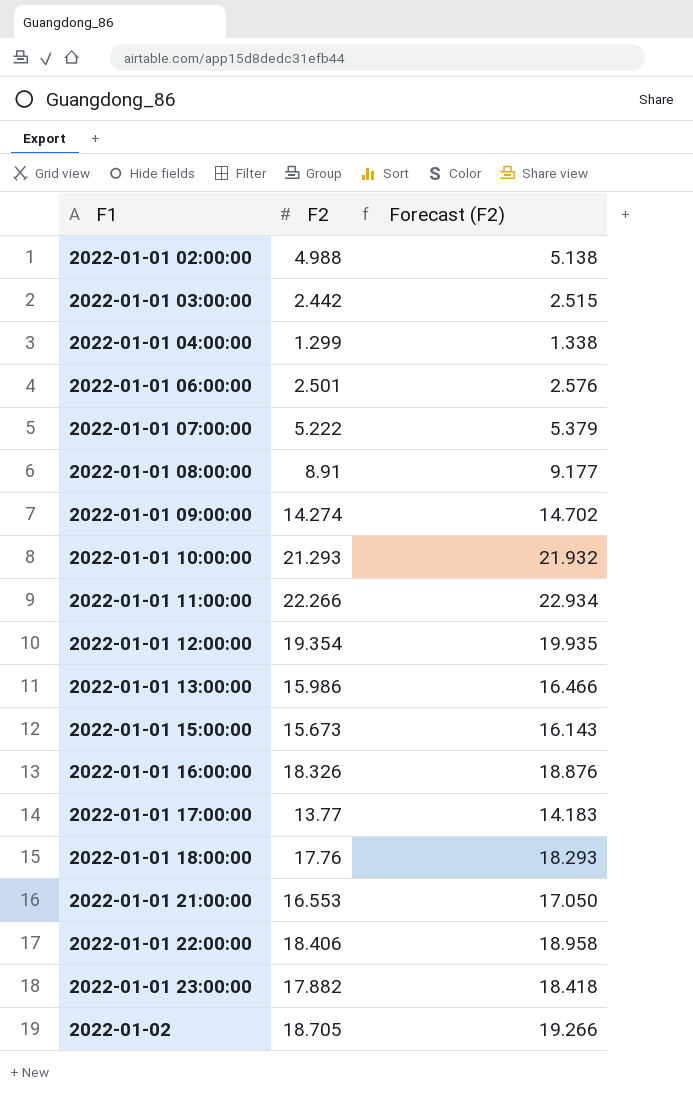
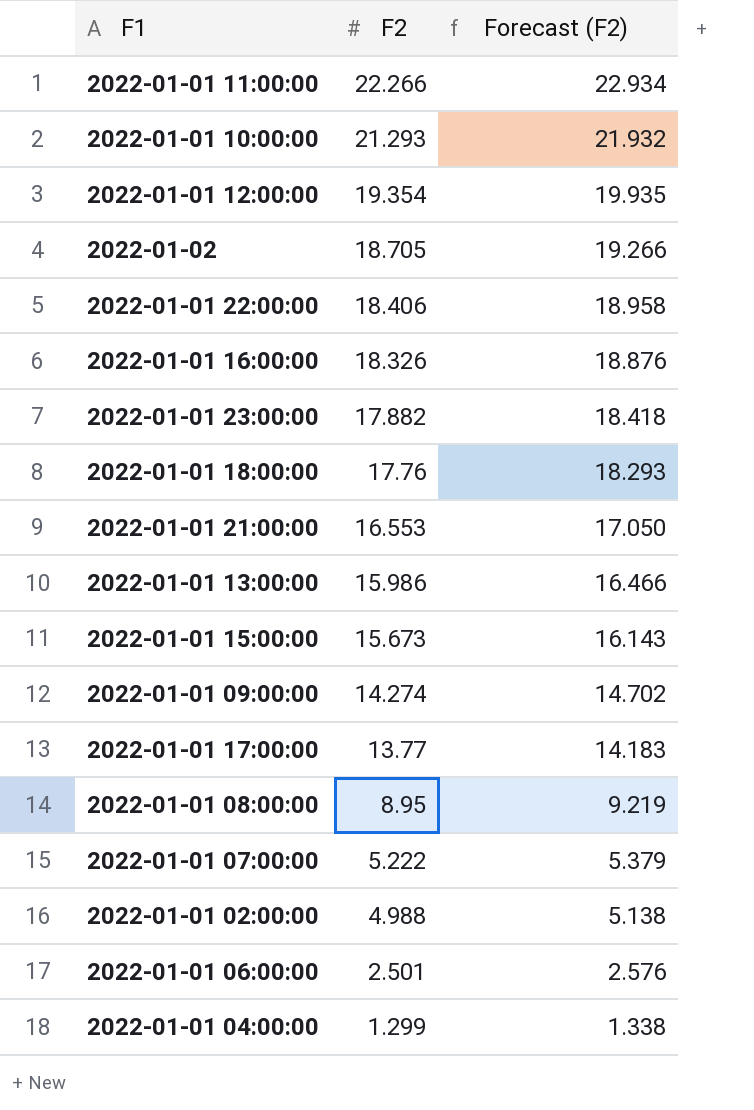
row order: F1 ascending -> F2 descending
row 2022-01-01 03:00:00: 2.442 | 2.515 -> none
2022-01-01 08:00:00 | F2: 8.91 -> 8.95
2022-01-01 08:00:00 | Forecast (F2): 9.177 -> 9.219

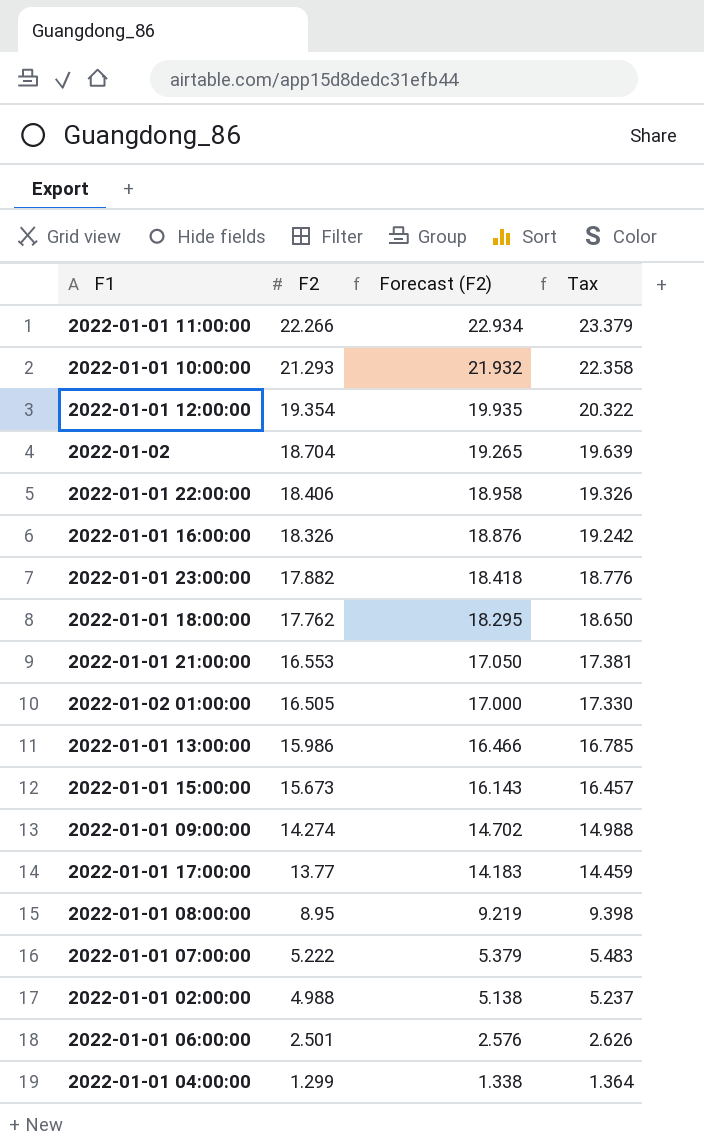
column Tax | formula: none -> [F2] * 1.05
2022-01-02 | F2: 18.705 -> 18.704
2022-01-02 | Forecast (F2): 19.266 -> 19.265
2022-01-01 18:00:00 | F2: 17.76 -> 17.762
2022-01-01 18:00:00 | Forecast (F2): 18.293 -> 18.295
row 2022-01-02 01:00:00: none -> 16.505 | 17.000 | 17.330

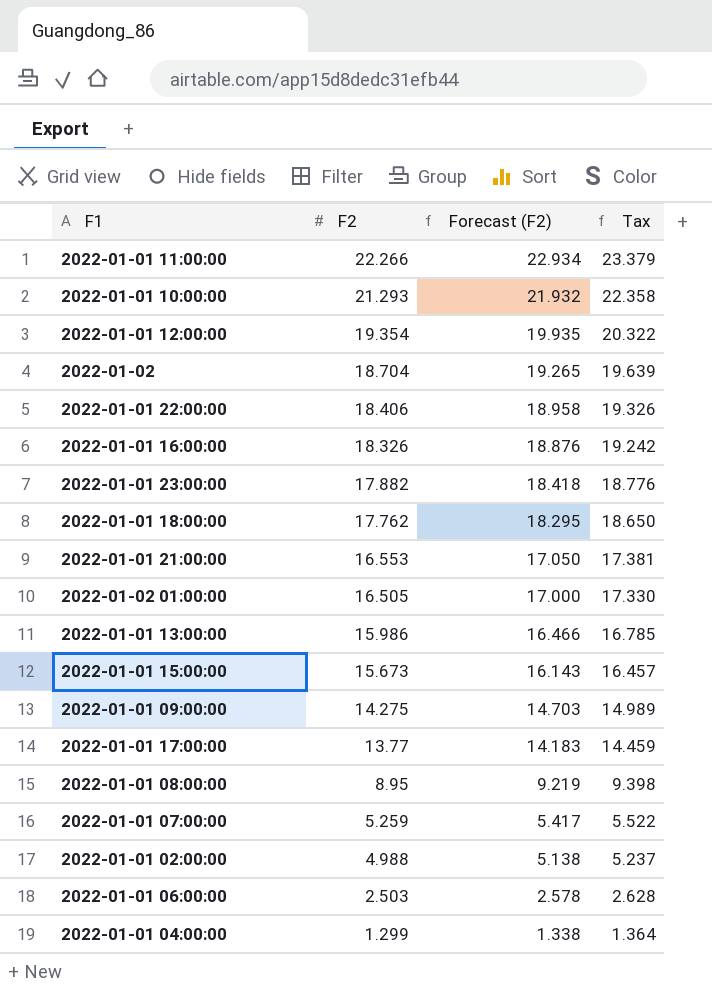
2022-01-01 09:00:00 | F2: 14.274 -> 14.275
2022-01-01 09:00:00 | Forecast (F2): 14.702 -> 14.703
2022-01-01 09:00:00 | Tax: 14.988 -> 14.989
2022-01-01 07:00:00 | F2: 5.222 -> 5.259
2022-01-01 07:00:00 | Forecast (F2): 5.379 -> 5.417
2022-01-01 07:00:00 | Tax: 5.483 -> 5.522
2022-01-01 06:00:00 | F2: 2.501 -> 2.503
2022-01-01 06:00:00 | Forecast (F2): 2.576 -> 2.578
2022-01-01 06:00:00 | Tax: 2.626 -> 2.628

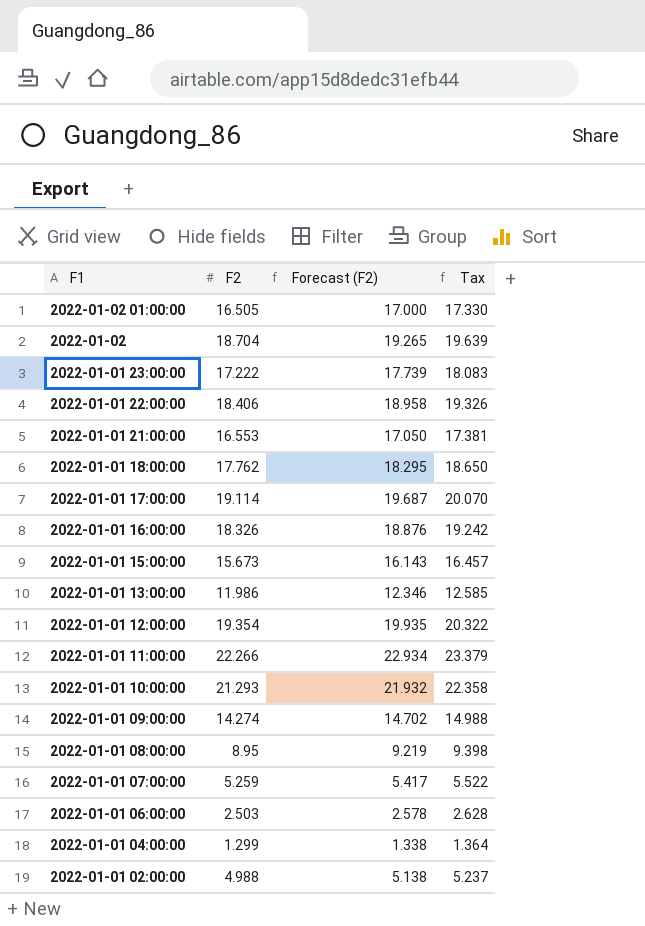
row order: F2 descending -> F1 descending
2022-01-01 23:00:00 | F2: 17.882 -> 17.222
2022-01-01 23:00:00 | Forecast (F2): 18.418 -> 17.739
2022-01-01 23:00:00 | Tax: 18.776 -> 18.083
2022-01-01 17:00:00 | F2: 13.77 -> 19.114
2022-01-01 17:00:00 | Forecast (F2): 14.183 -> 19.687
2022-01-01 17:00:00 | Tax: 14.459 -> 20.070
2022-01-01 13:00:00 | F2: 15.986 -> 11.986
2022-01-01 13:00:00 | Forecast (F2): 16.466 -> 12.346
2022-01-01 13:00:00 | Tax: 16.785 -> 12.585
2022-01-01 09:00:00 | F2: 14.275 -> 14.274
2022-01-01 09:00:00 | Forecast (F2): 14.703 -> 14.702
2022-01-01 09:00:00 | Tax: 14.989 -> 14.988

